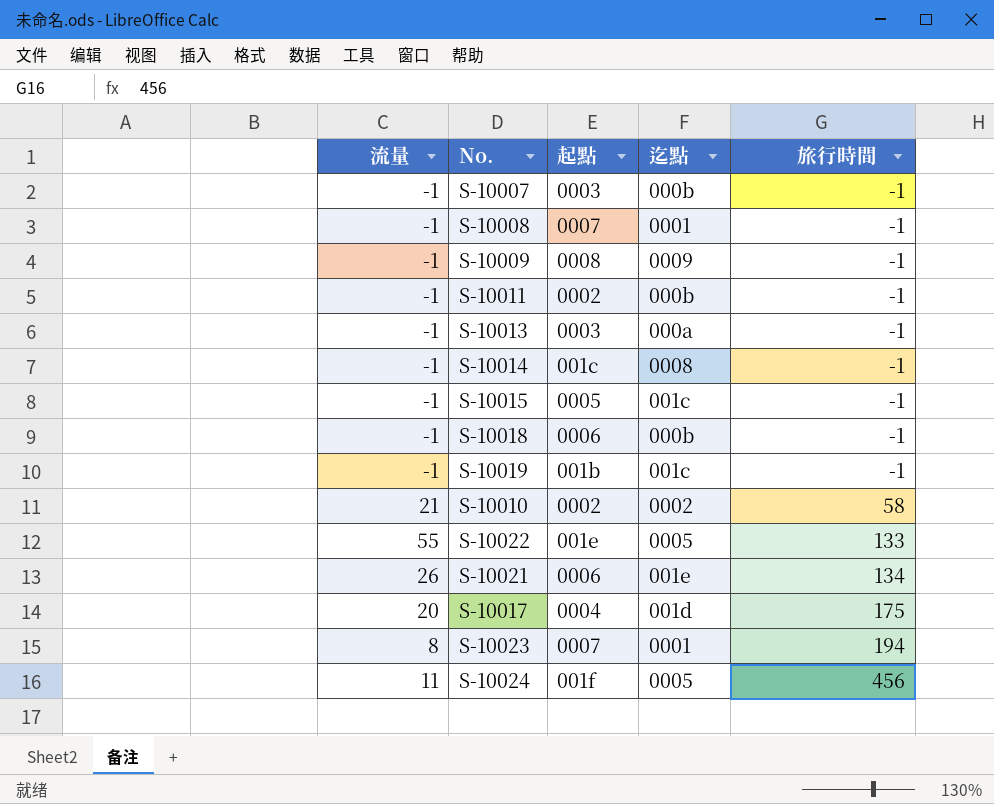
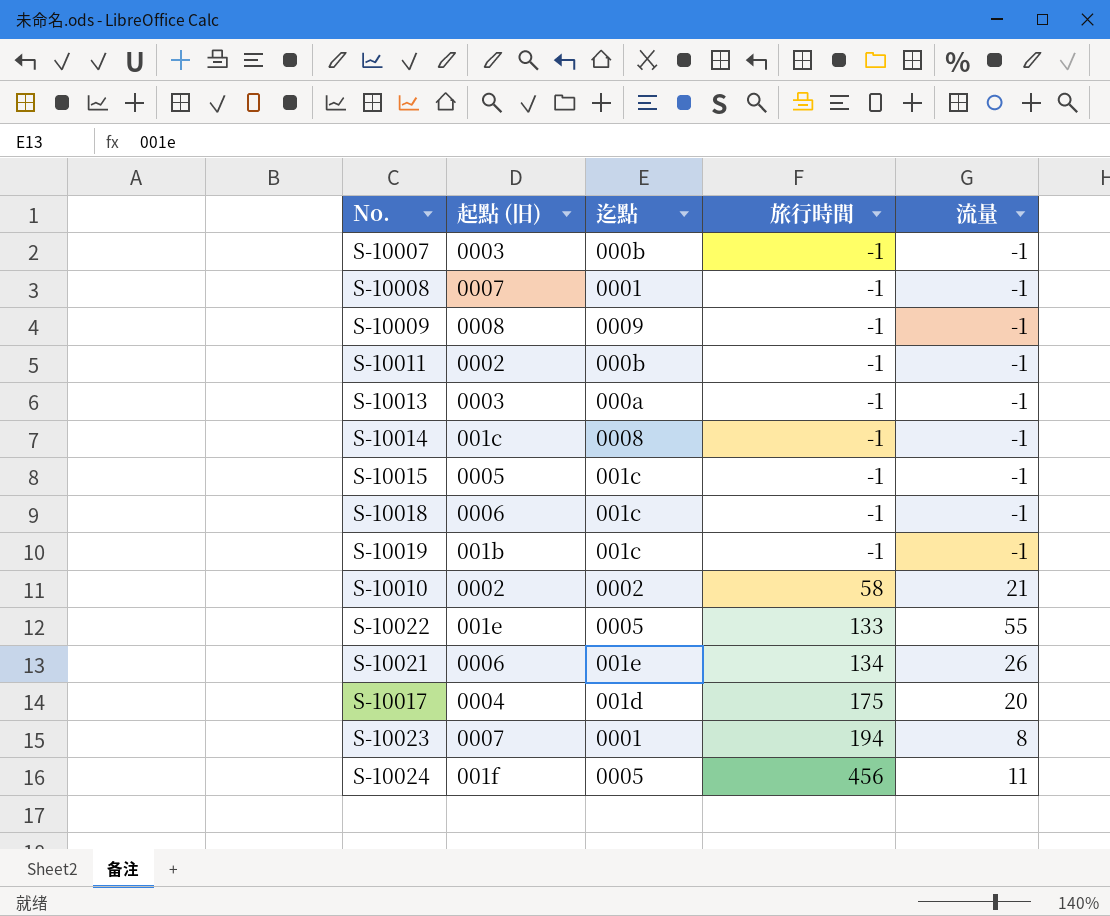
column name: 起點 -> 起點 (旧)
column 流量 | position: 1 -> 5
S-10018 | 迄點: 000b -> 001c

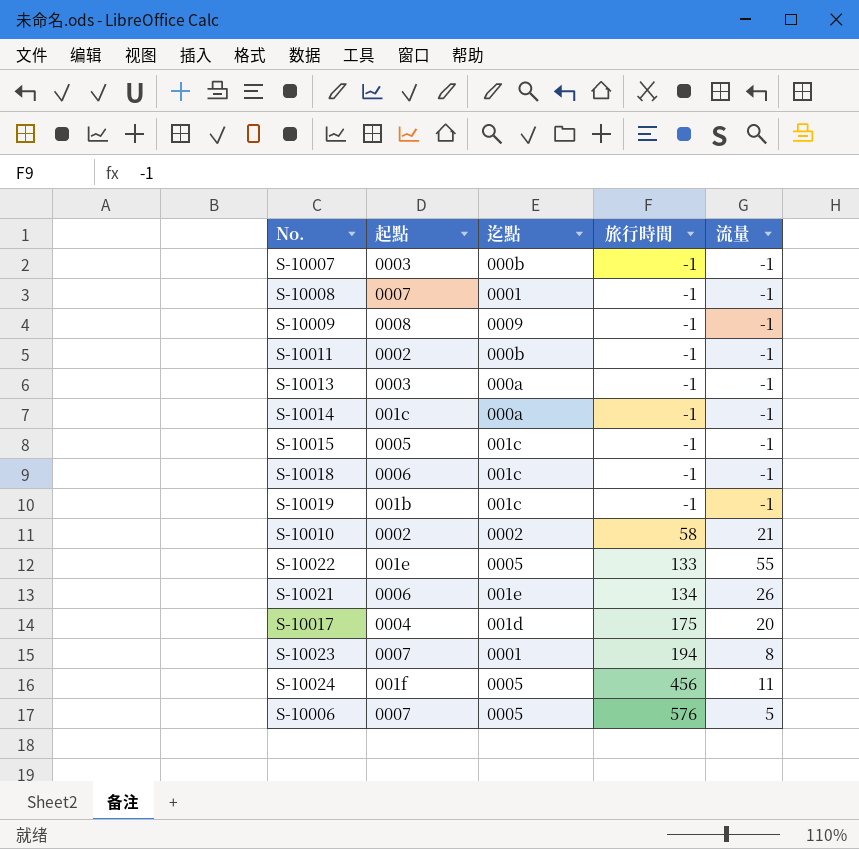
column name: 起點 (旧) -> 起點
S-10014 | 迄點: 0008 -> 000a
row S-10006: none -> 0007 | 0005 | 576 | 5

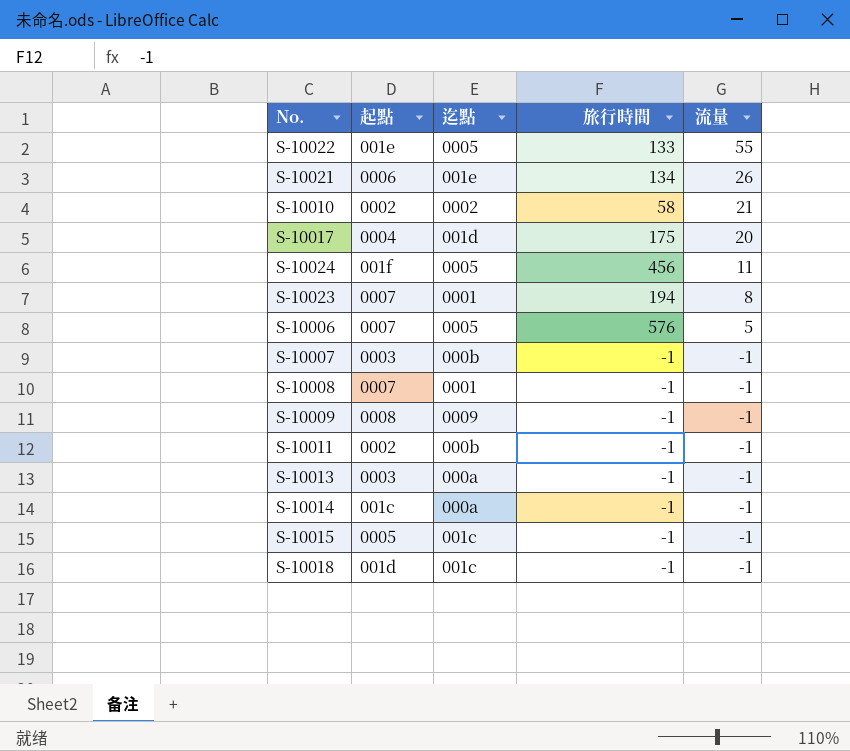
row order: 旅行時間 ascending -> 流量 descending
row S-10019: 001b | 001c | -1 | -1 -> none
S-10018 | 起點: 0006 -> 001d

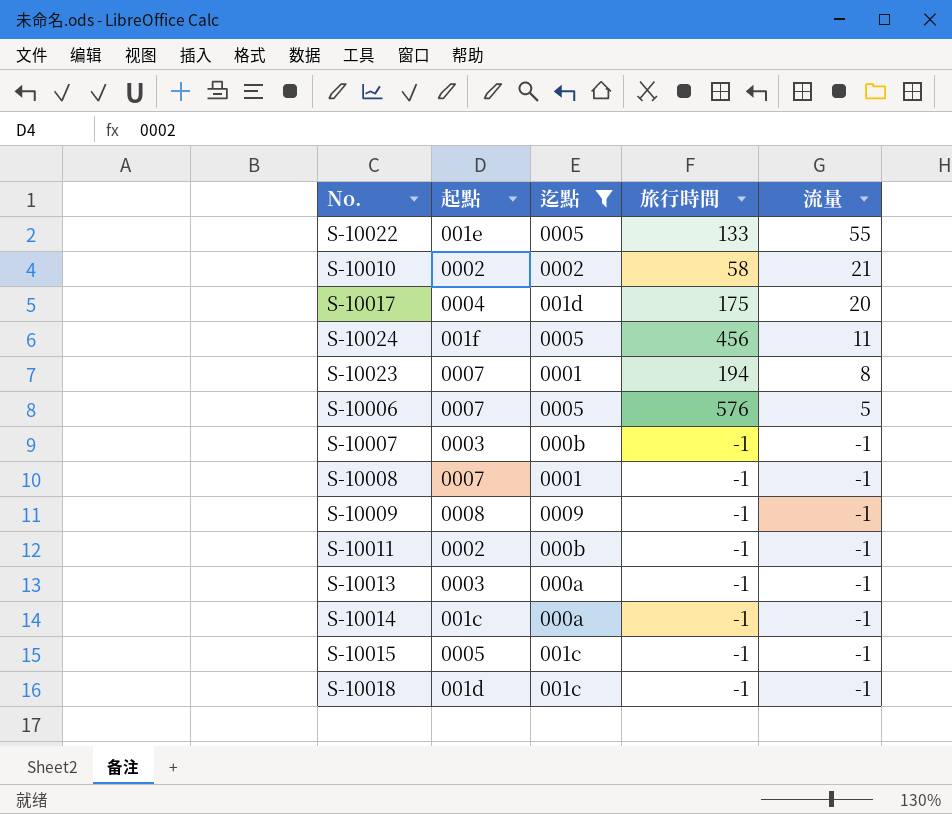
filter: none -> 迄點 != 001e

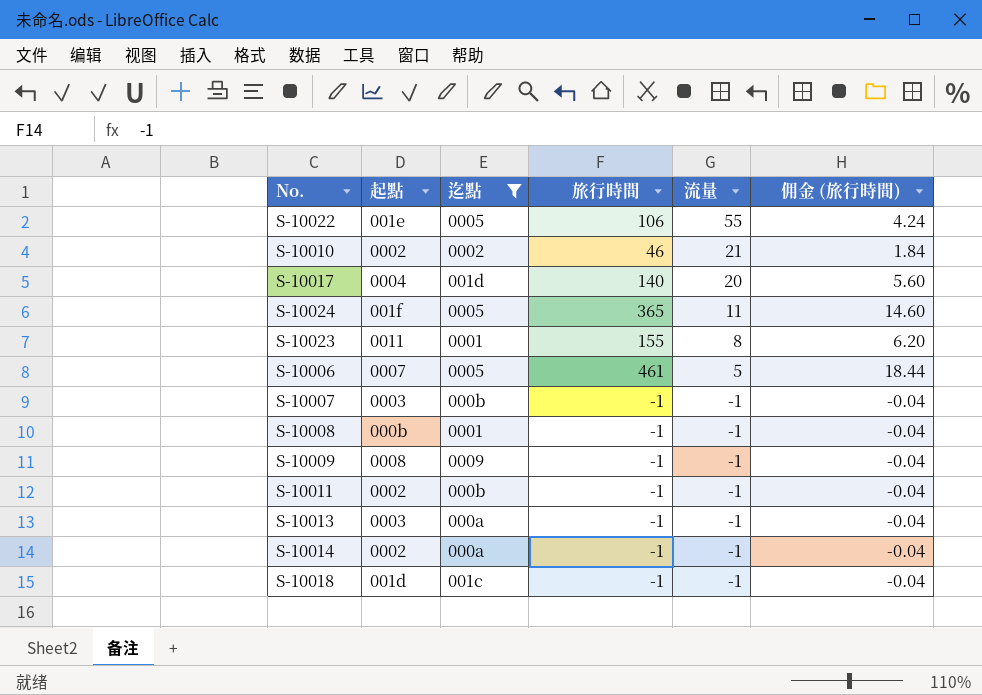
column 佣金 (旅行時間) | formula: none -> [旅行時間] * 0.04
row S-10015: 0005 | 001c | -1 | -1 -> none
S-10022 | 旅行時間: 133 -> 106
S-10010 | 旅行時間: 58 -> 46
S-10017 | 旅行時間: 175 -> 140
S-10024 | 旅行時間: 456 -> 365
S-10023 | 起點: 0007 -> 0011
S-10023 | 旅行時間: 194 -> 155
S-10006 | 旅行時間: 576 -> 461
S-10008 | 起點: 0007 -> 000b
S-10014 | 起點: 001c -> 0002

